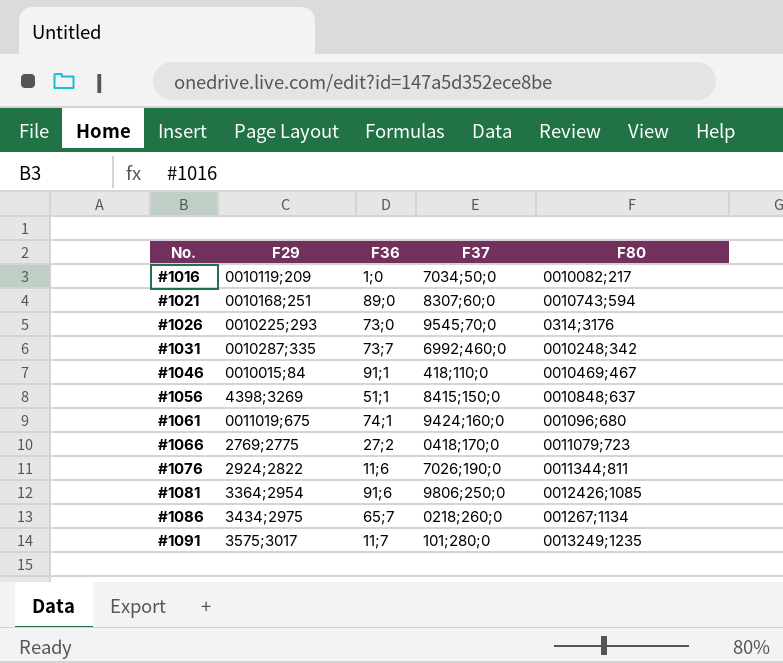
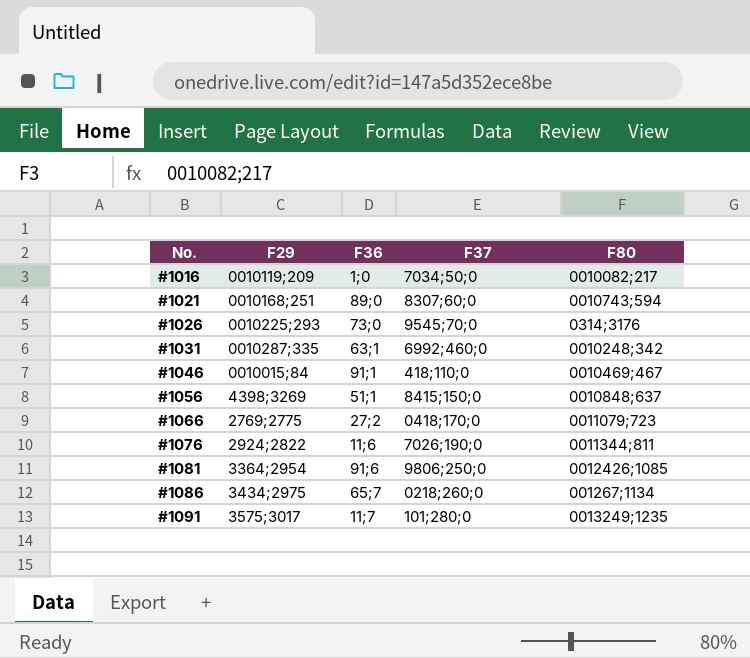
row #1061: 0011019;675 | 74;1 | 9424;160;0 | 001096;680 -> none
#1031 | F36: 73;7 -> 63;1

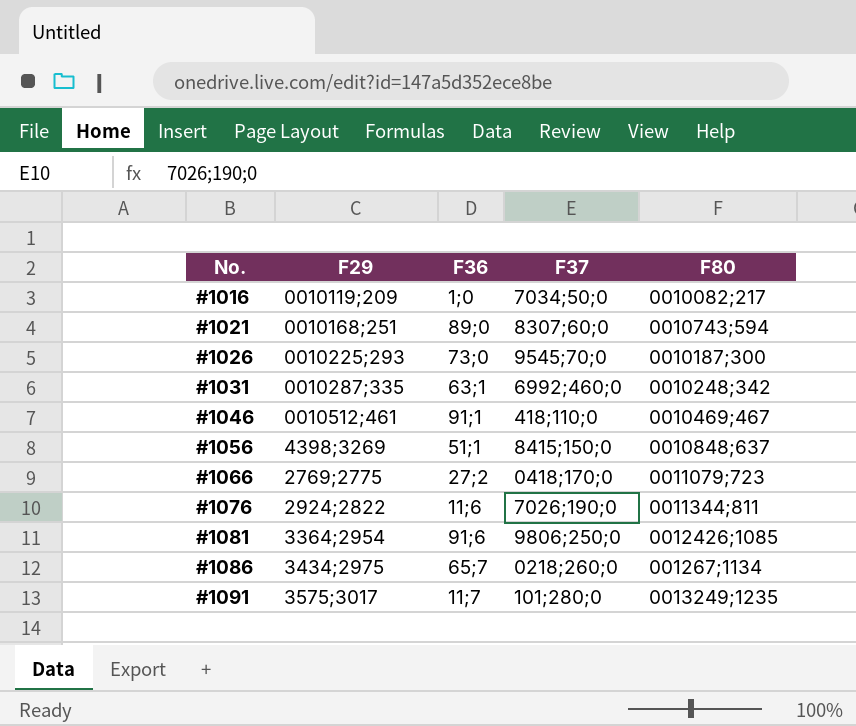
#1026 | F80: 0314;3176 -> 0010187;300
#1046 | F29: 0010015;84 -> 0010512;461

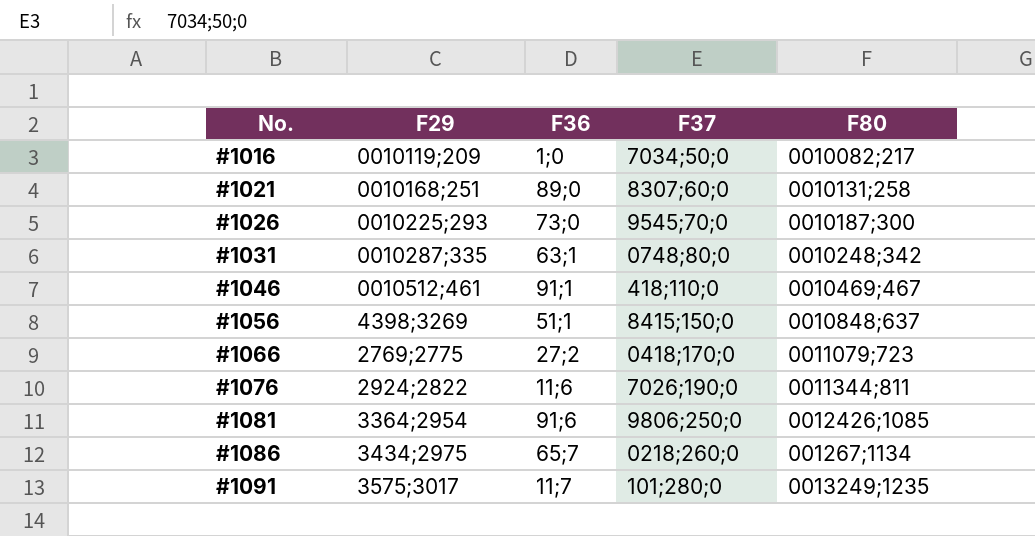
#1021 | F80: 0010743;594 -> 0010131;258
#1031 | F37: 6992;460;0 -> 0748;80;0

